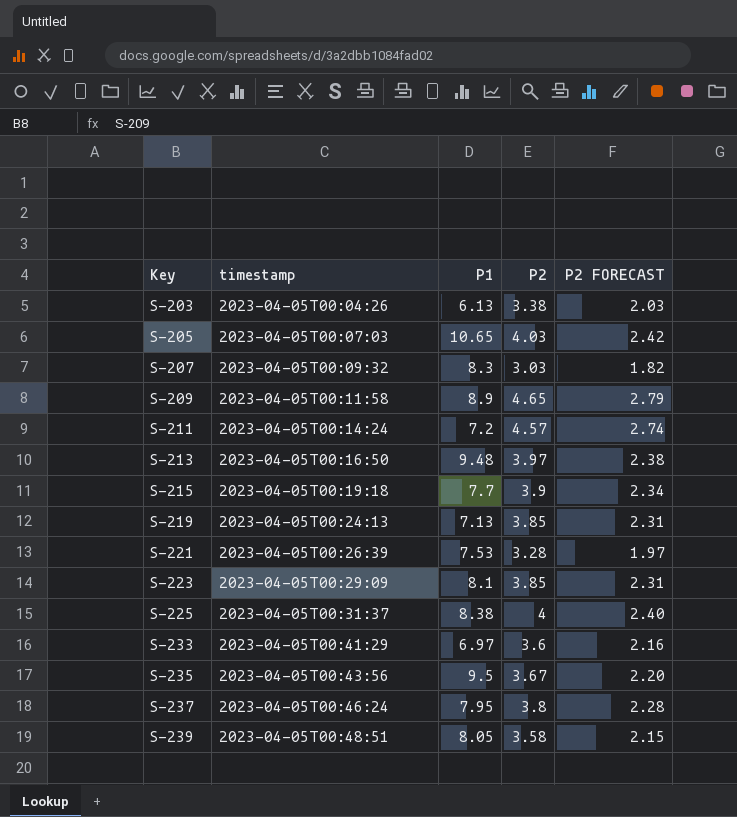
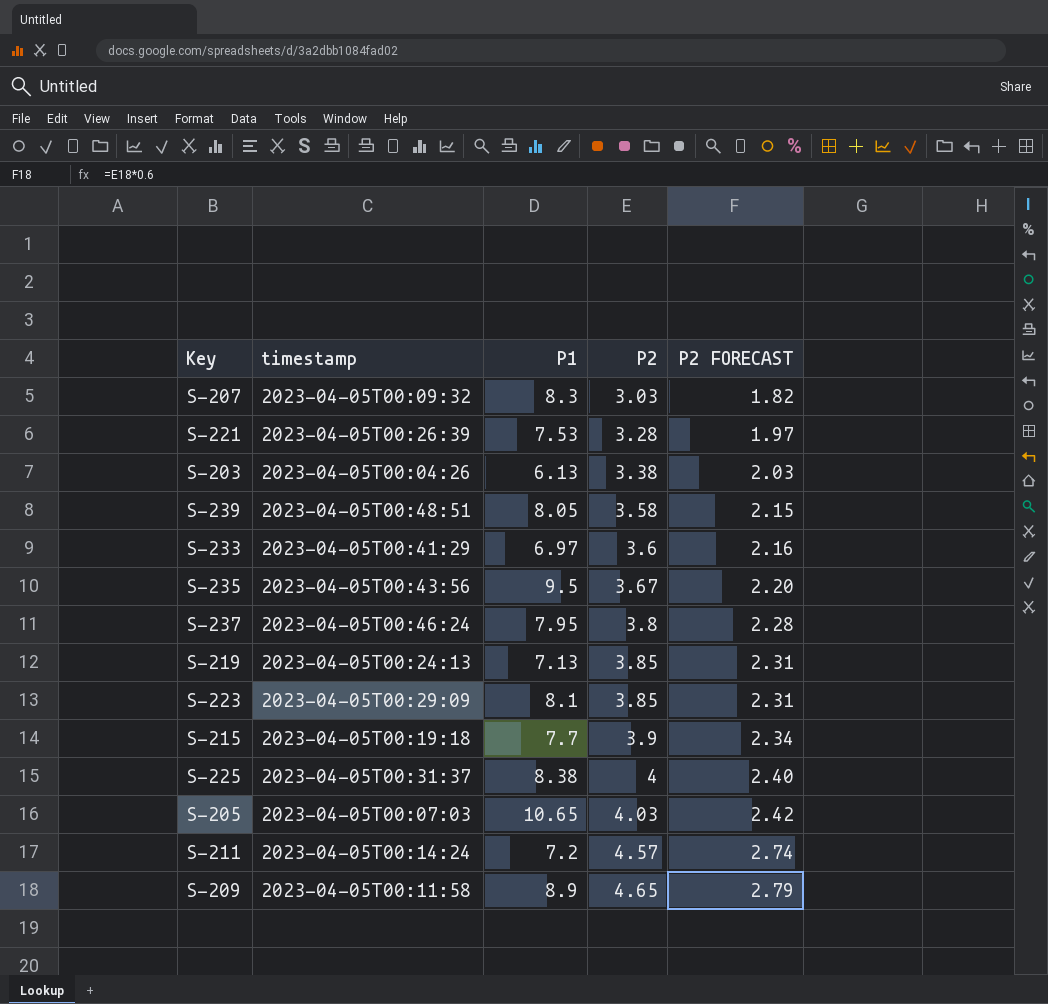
row order: Key ascending -> P2 ascending
row S-213: 2023-04-05T00:16:50 | 9.48 | 3.97 | 2.38 -> none

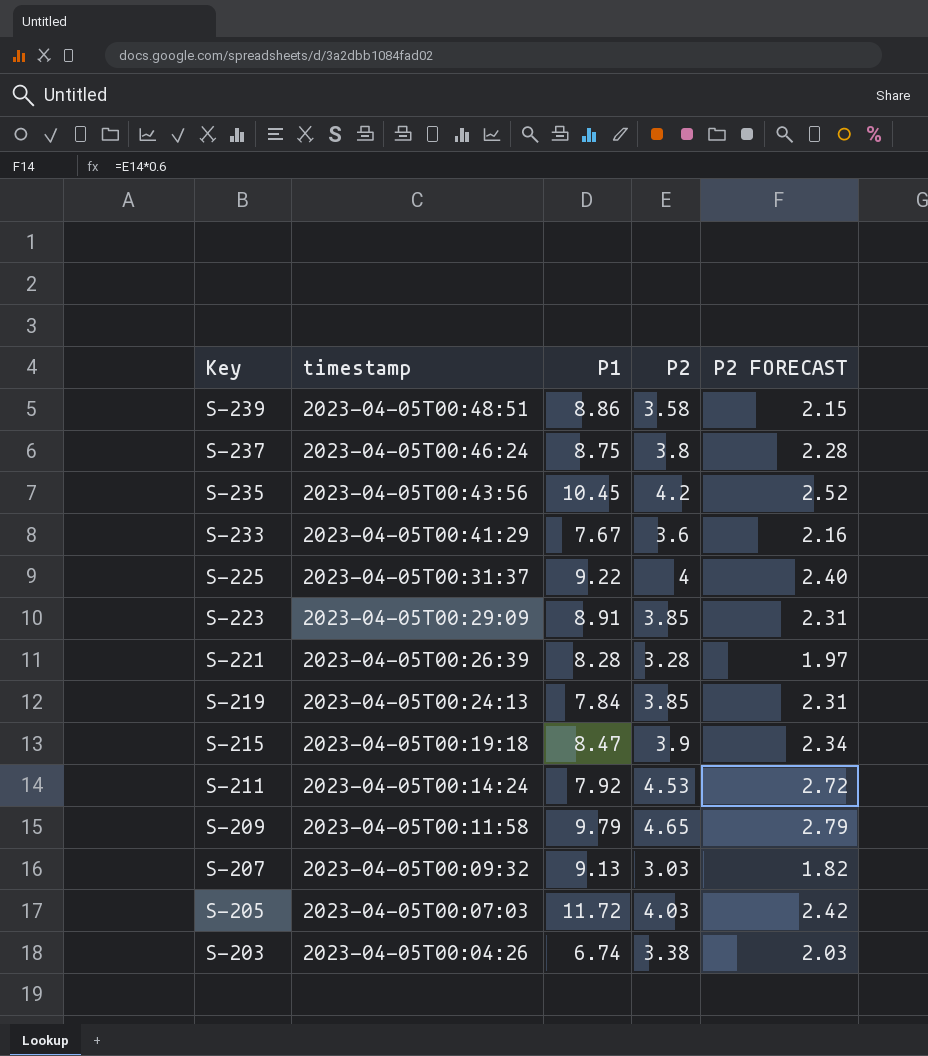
row order: P2 ascending -> Key descending
S-239 | P1: 8.05 -> 8.86
S-237 | P1: 7.95 -> 8.75
S-235 | P1: 9.5 -> 10.45
S-235 | P2: 3.67 -> 4.2
S-235 | P2 FORECAST: 2.20 -> 2.52
S-233 | P1: 6.97 -> 7.67
S-225 | P1: 8.38 -> 9.22
S-223 | P1: 8.1 -> 8.91
S-221 | P1: 7.53 -> 8.28
S-219 | P1: 7.13 -> 7.84
S-215 | P1: 7.7 -> 8.47
S-211 | P1: 7.2 -> 7.92
S-211 | P2: 4.57 -> 4.53
S-211 | P2 FORECAST: 2.74 -> 2.72
S-209 | P1: 8.9 -> 9.79
S-207 | P1: 8.3 -> 9.13
S-205 | P1: 10.65 -> 11.72
S-203 | P1: 6.13 -> 6.74

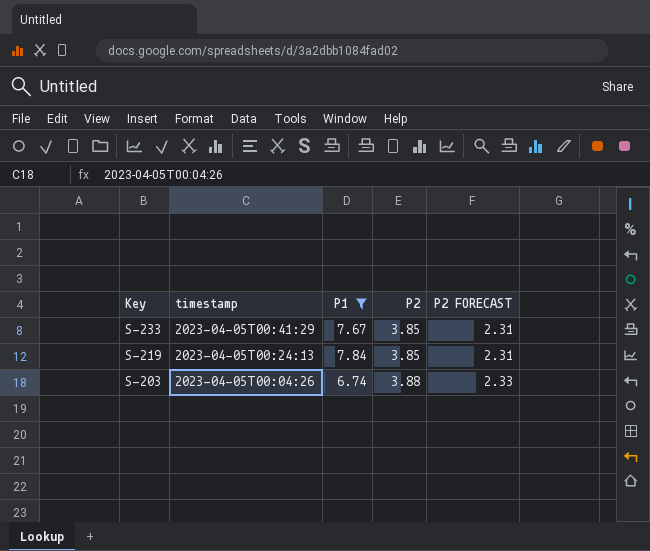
filter: none -> P1 <= 7.84
S-233 | P2: 3.6 -> 3.85
S-233 | P2 FORECAST: 2.16 -> 2.31
S-203 | P2: 3.38 -> 3.88
S-203 | P2 FORECAST: 2.03 -> 2.33

